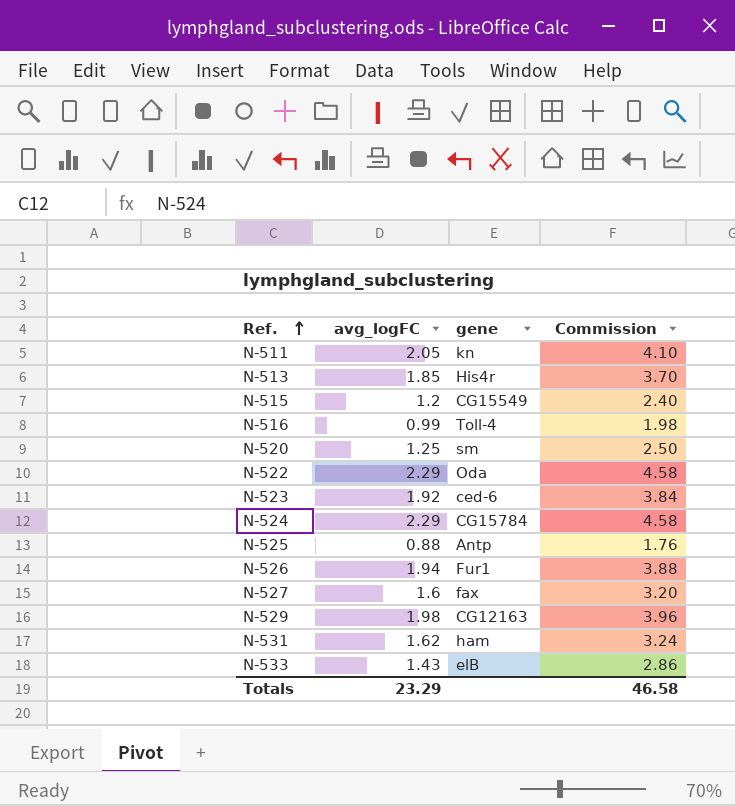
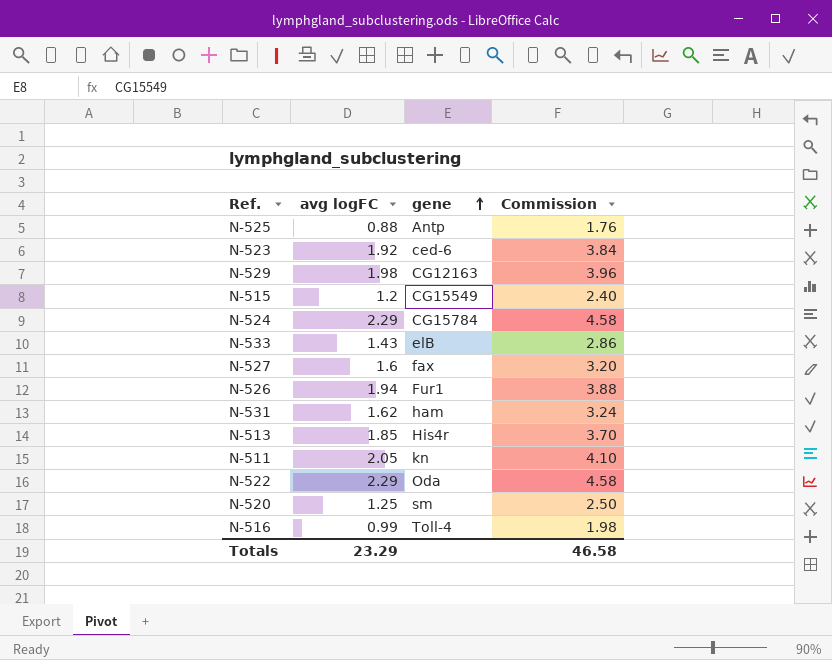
row order: Ref. ascending -> gene ascending
column name: avg_logFC -> avg logFC

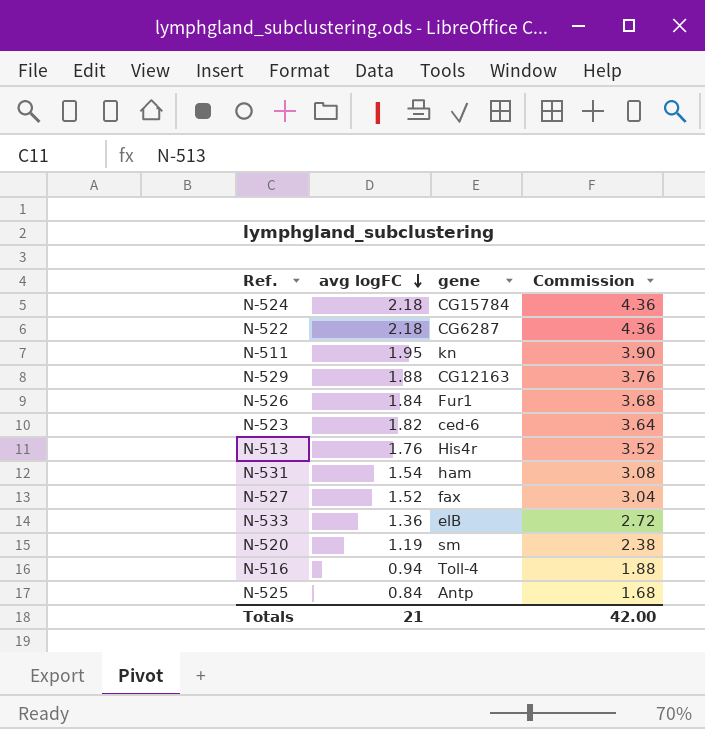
row order: gene ascending -> avg logFC descending
row N-515: 1.2 | CG15549 | 2.40 -> none
N-524 | avg logFC: 2.29 -> 2.18
N-524 | Commission: 4.58 -> 4.36
N-522 | avg logFC: 2.29 -> 2.18
N-522 | gene: Oda -> CG6287
N-522 | Commission: 4.58 -> 4.36
N-511 | avg logFC: 2.05 -> 1.95
N-511 | Commission: 4.10 -> 3.90
N-529 | avg logFC: 1.98 -> 1.88
N-529 | Commission: 3.96 -> 3.76
N-526 | avg logFC: 1.94 -> 1.84
N-526 | Commission: 3.88 -> 3.68
N-523 | avg logFC: 1.92 -> 1.82
N-523 | Commission: 3.84 -> 3.64
N-513 | avg logFC: 1.85 -> 1.76
N-513 | Commission: 3.70 -> 3.52
N-531 | avg logFC: 1.62 -> 1.54
N-531 | Commission: 3.24 -> 3.08
N-527 | avg logFC: 1.6 -> 1.52
N-527 | Commission: 3.20 -> 3.04
N-533 | avg logFC: 1.43 -> 1.36
N-533 | Commission: 2.86 -> 2.72
N-520 | avg logFC: 1.25 -> 1.19
N-520 | Commission: 2.50 -> 2.38
N-516 | avg logFC: 0.99 -> 0.94
N-516 | Commission: 1.98 -> 1.88
N-525 | avg logFC: 0.88 -> 0.84
N-525 | Commission: 1.76 -> 1.68
Totals | avg logFC: 23.29 -> 21
Totals | Commission: 46.58 -> 42.00

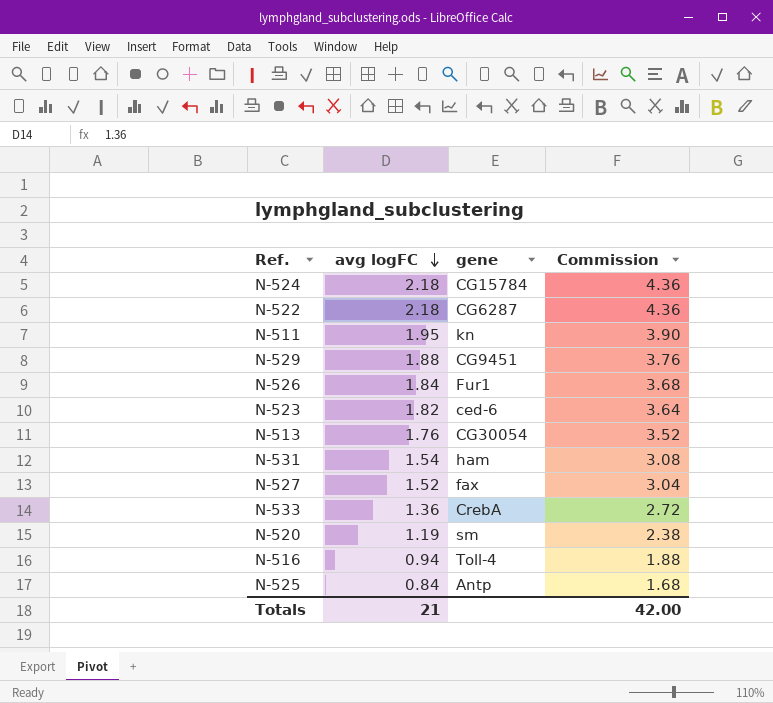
N-529 | gene: CG12163 -> CG9451
N-513 | gene: His4r -> CG30054
N-533 | gene: elB -> CrebA

